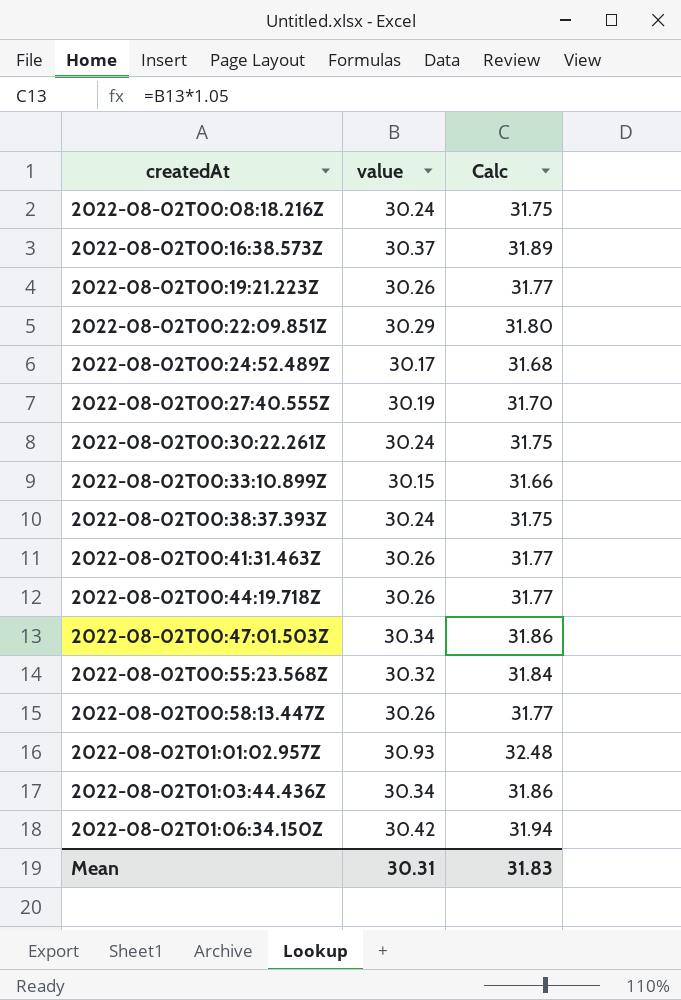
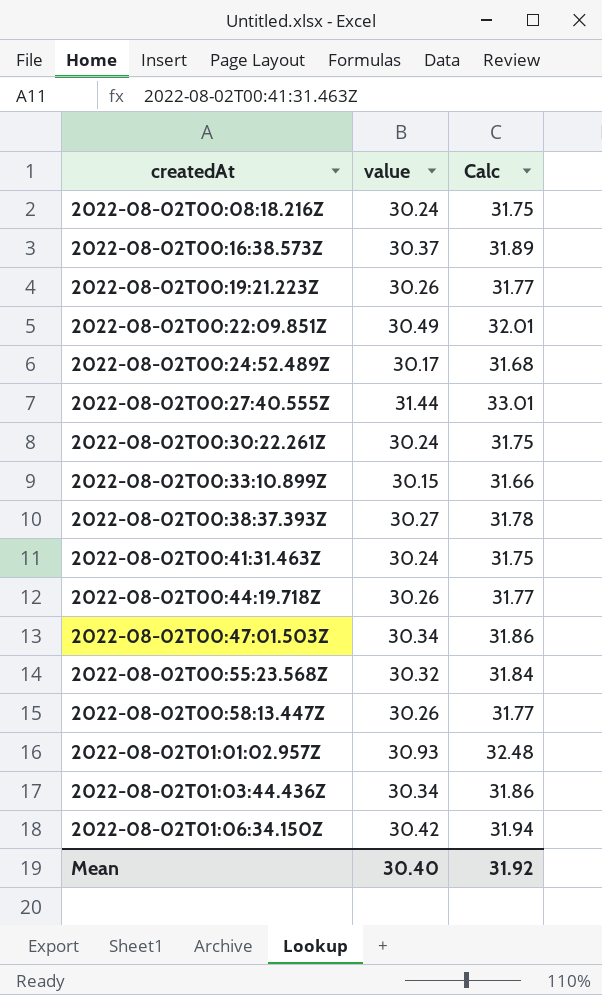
2022-08-02T00:22:09.851Z | value: 30.29 -> 30.49
2022-08-02T00:22:09.851Z | Calc: 31.80 -> 32.01
2022-08-02T00:27:40.555Z | value: 30.19 -> 31.44
2022-08-02T00:27:40.555Z | Calc: 31.70 -> 33.01
2022-08-02T00:38:37.393Z | value: 30.24 -> 30.27
2022-08-02T00:38:37.393Z | Calc: 31.75 -> 31.78
2022-08-02T00:41:31.463Z | value: 30.26 -> 30.24
2022-08-02T00:41:31.463Z | Calc: 31.77 -> 31.75
Mean | value: 30.31 -> 30.40
Mean | Calc: 31.83 -> 31.92

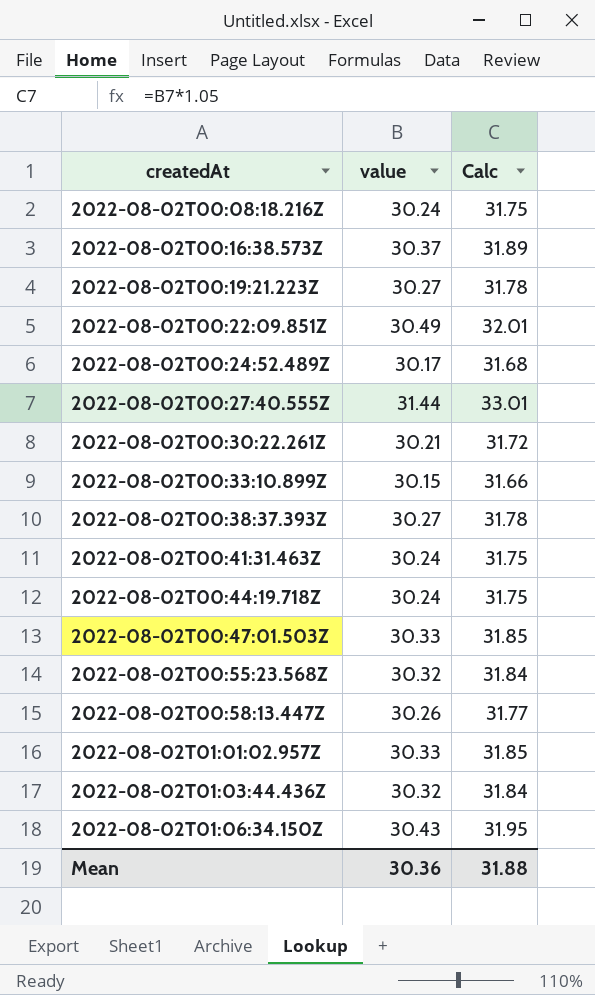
2022-08-02T00:19:21.223Z | value: 30.26 -> 30.27
2022-08-02T00:19:21.223Z | Calc: 31.77 -> 31.78
2022-08-02T00:30:22.261Z | value: 30.24 -> 30.21
2022-08-02T00:30:22.261Z | Calc: 31.75 -> 31.72
2022-08-02T00:44:19.718Z | value: 30.26 -> 30.24
2022-08-02T00:44:19.718Z | Calc: 31.77 -> 31.75
2022-08-02T00:47:01.503Z | value: 30.34 -> 30.33
2022-08-02T00:47:01.503Z | Calc: 31.86 -> 31.85
2022-08-02T01:01:02.957Z | value: 30.93 -> 30.33
2022-08-02T01:01:02.957Z | Calc: 32.48 -> 31.85
2022-08-02T01:03:44.436Z | value: 30.34 -> 30.32
2022-08-02T01:03:44.436Z | Calc: 31.86 -> 31.84
2022-08-02T01:06:34.150Z | value: 30.42 -> 30.43
2022-08-02T01:06:34.150Z | Calc: 31.94 -> 31.95
Mean | value: 30.40 -> 30.36
Mean | Calc: 31.92 -> 31.88

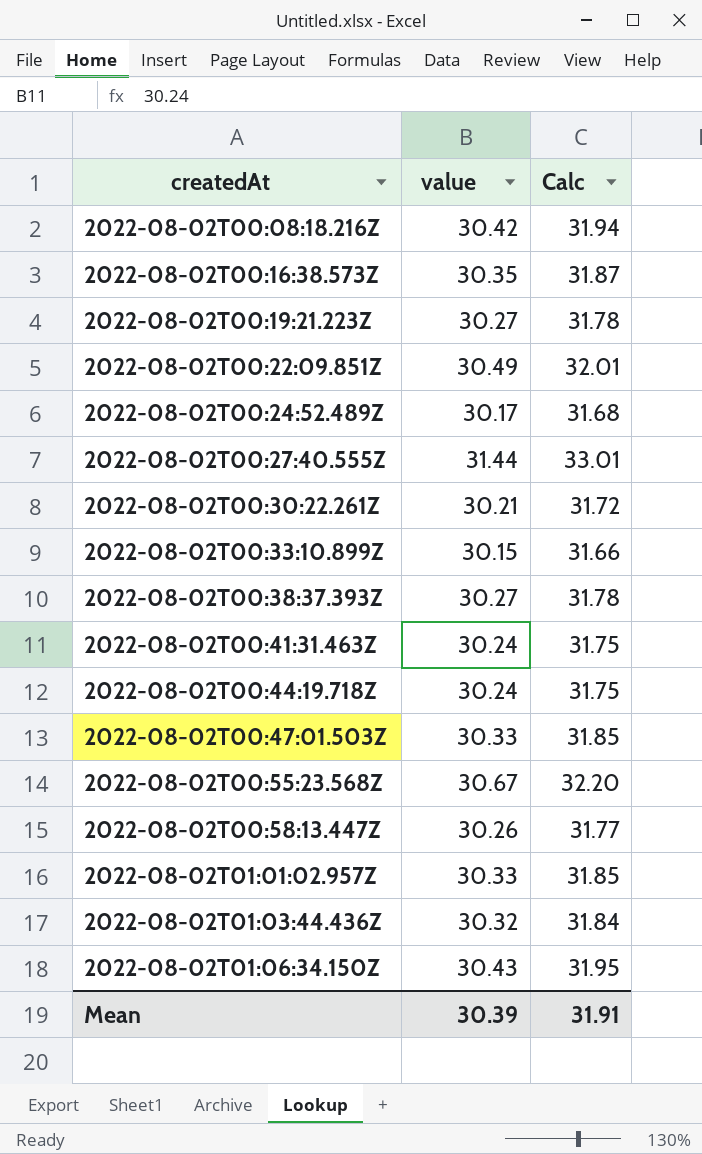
2022-08-02T00:08:18.216Z | value: 30.24 -> 30.42
2022-08-02T00:08:18.216Z | Calc: 31.75 -> 31.94
2022-08-02T00:16:38.573Z | value: 30.37 -> 30.35
2022-08-02T00:16:38.573Z | Calc: 31.89 -> 31.87
2022-08-02T00:55:23.568Z | value: 30.32 -> 30.67
2022-08-02T00:55:23.568Z | Calc: 31.84 -> 32.20
Mean | value: 30.36 -> 30.39
Mean | Calc: 31.88 -> 31.91

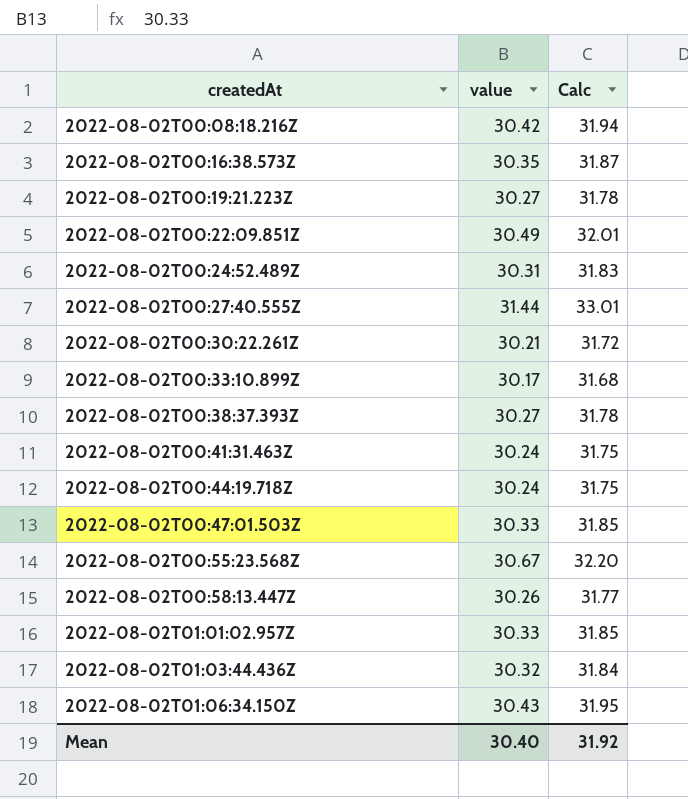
2022-08-02T00:24:52.489Z | value: 30.17 -> 30.31
2022-08-02T00:24:52.489Z | Calc: 31.68 -> 31.83
2022-08-02T00:33:10.899Z | value: 30.15 -> 30.17
2022-08-02T00:33:10.899Z | Calc: 31.66 -> 31.68
Mean | value: 30.39 -> 30.40
Mean | Calc: 31.91 -> 31.92

